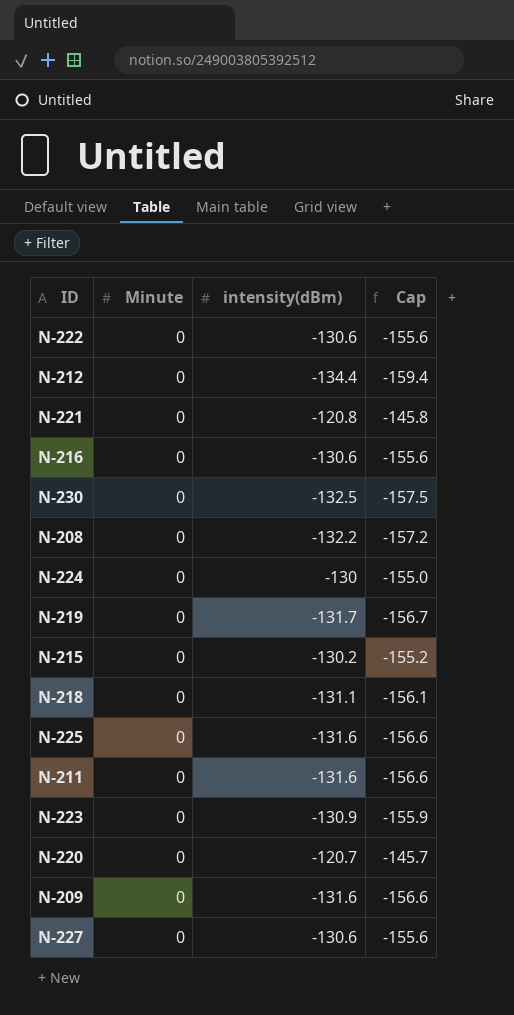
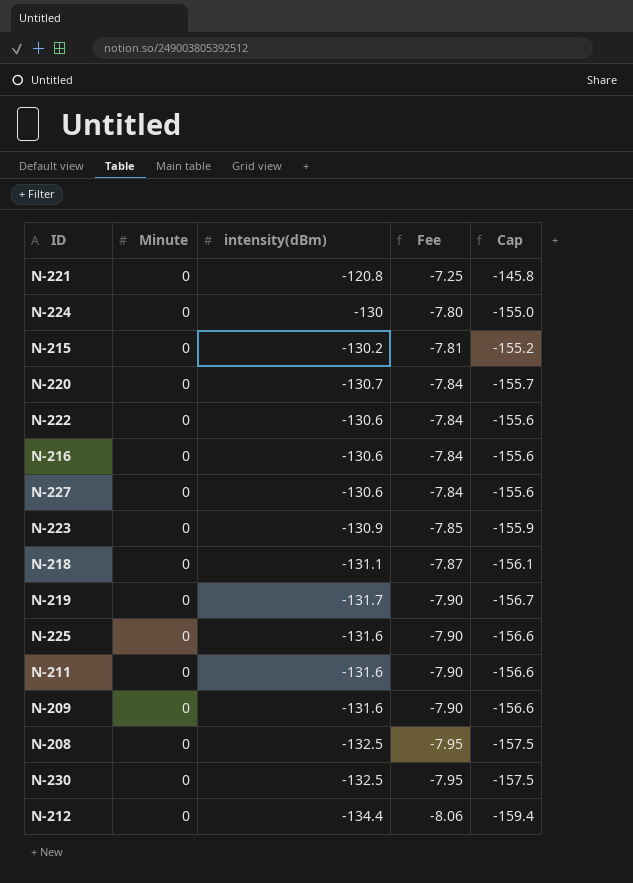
row order: none -> Fee descending
column Fee | formula: none -> [intensity(dBm)] * 0.06
N-220 | intensity(dBm): -120.7 -> -130.7
N-220 | Cap: -145.7 -> -155.7
N-208 | intensity(dBm): -132.2 -> -132.5
N-208 | Cap: -157.2 -> -157.5

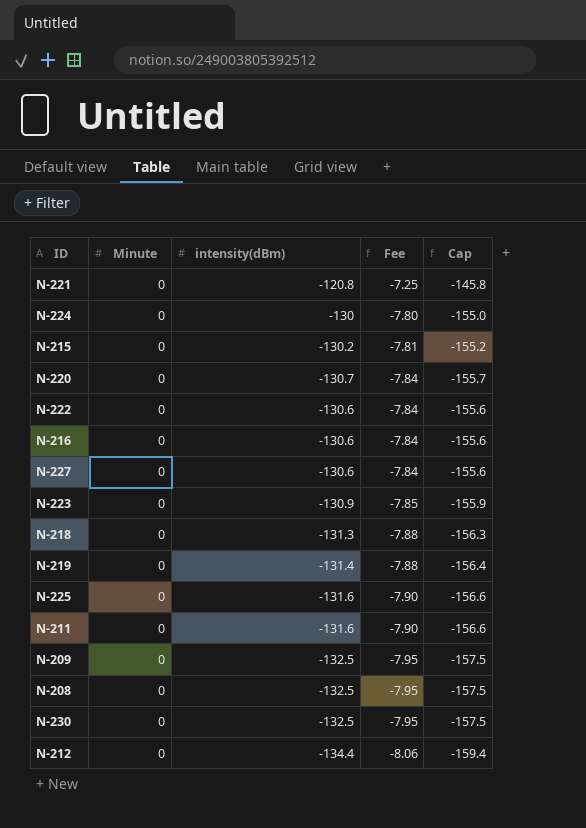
N-218 | intensity(dBm): -131.1 -> -131.3
N-218 | Fee: -7.87 -> -7.88
N-218 | Cap: -156.1 -> -156.3
N-219 | intensity(dBm): -131.7 -> -131.4
N-219 | Fee: -7.90 -> -7.88
N-219 | Cap: -156.7 -> -156.4
N-209 | intensity(dBm): -131.6 -> -132.5
N-209 | Fee: -7.90 -> -7.95
N-209 | Cap: -156.6 -> -157.5

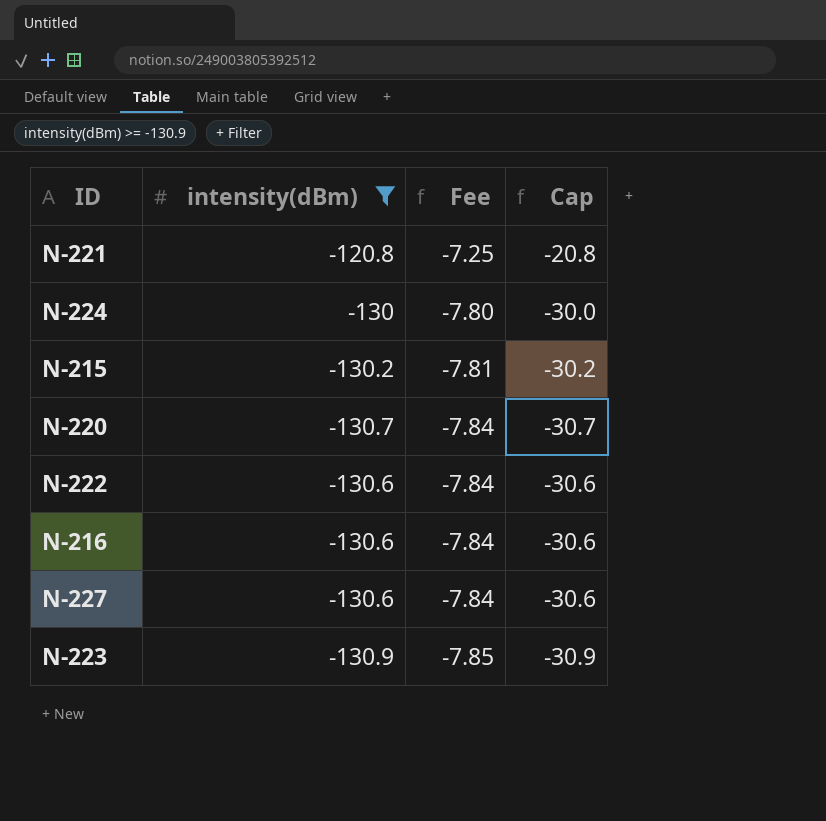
filter: none -> intensity(dBm) >= -130.9
column Minute | position: 2 -> none
column Cap | formula: [intensity(dBm)] - 25 -> [intensity(dBm)] + 100

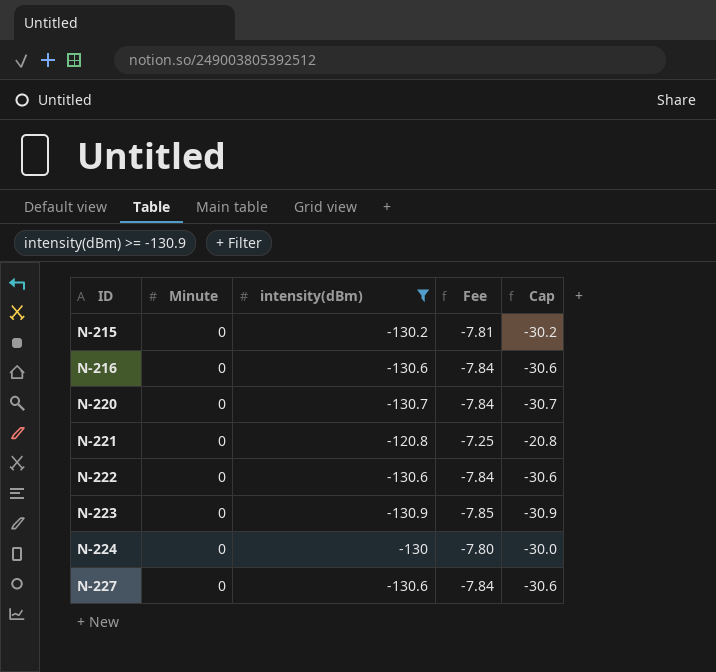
row order: Fee descending -> ID ascending
column Minute | position: none -> 2

